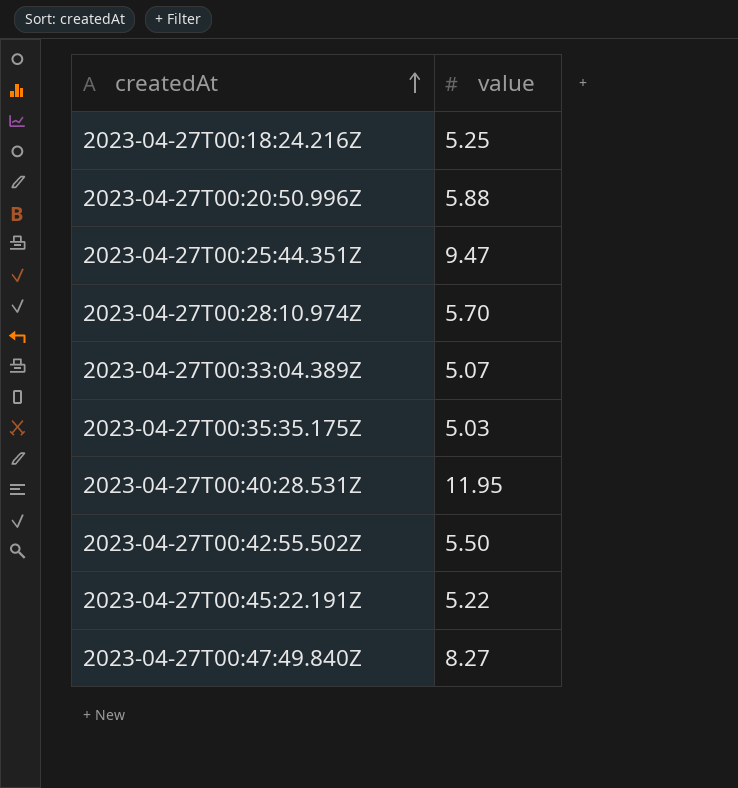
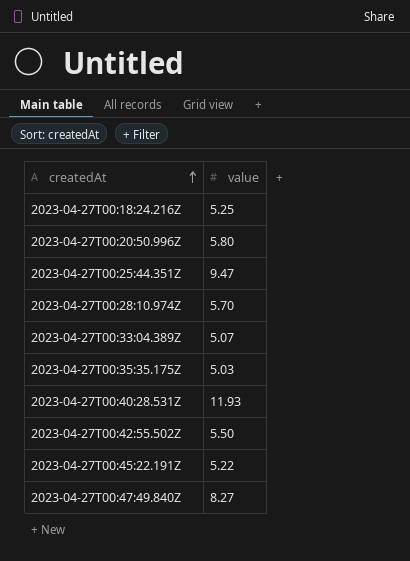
2023-04-27T00:20:50.996Z | value: 5.88 -> 5.80
2023-04-27T00:40:28.531Z | value: 11.95 -> 11.93

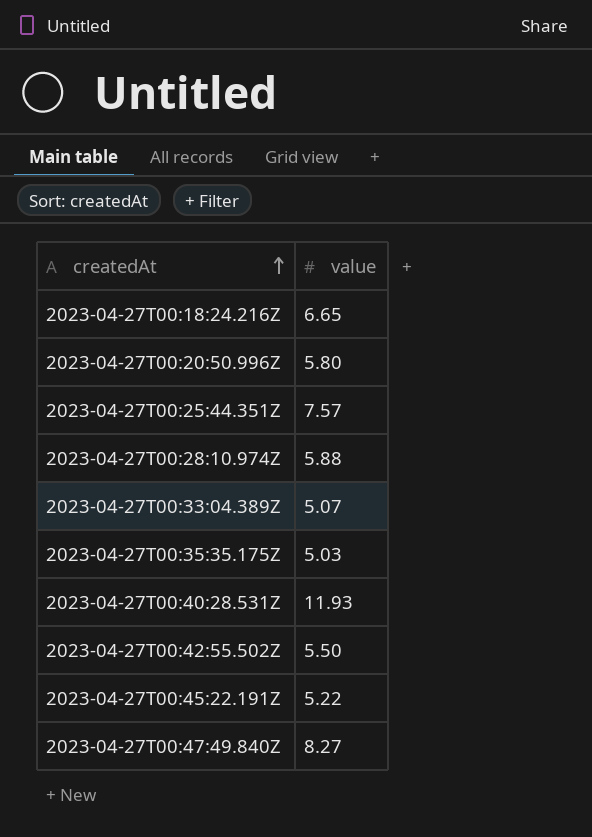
2023-04-27T00:18:24.216Z | value: 5.25 -> 6.65
2023-04-27T00:25:44.351Z | value: 9.47 -> 7.57
2023-04-27T00:28:10.974Z | value: 5.70 -> 5.88

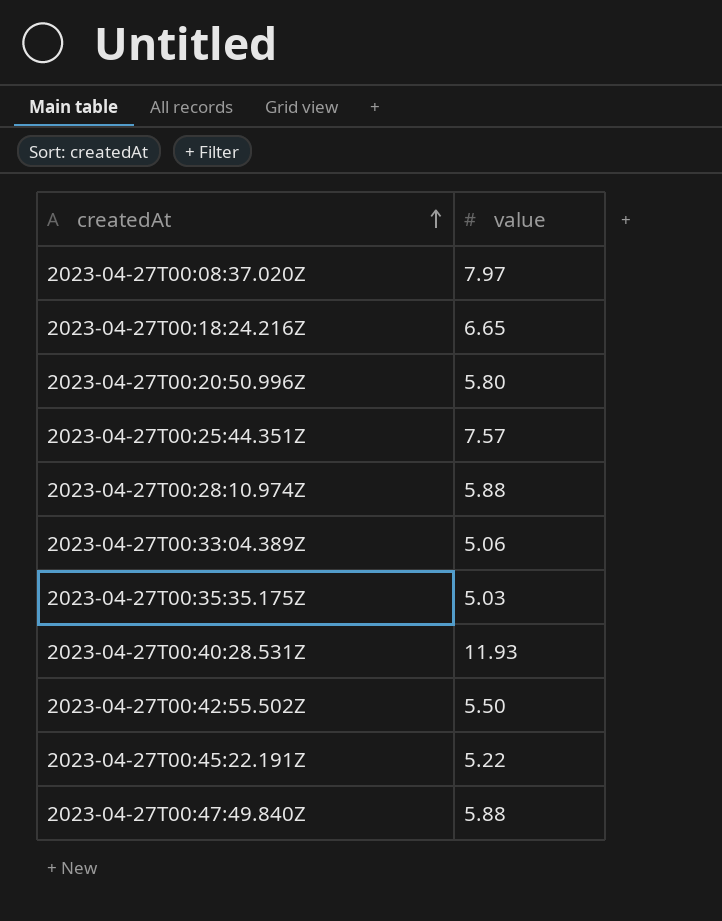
row 2023-04-27T00:08:37.020Z: none -> 7.97
2023-04-27T00:33:04.389Z | value: 5.07 -> 5.06
2023-04-27T00:47:49.840Z | value: 8.27 -> 5.88

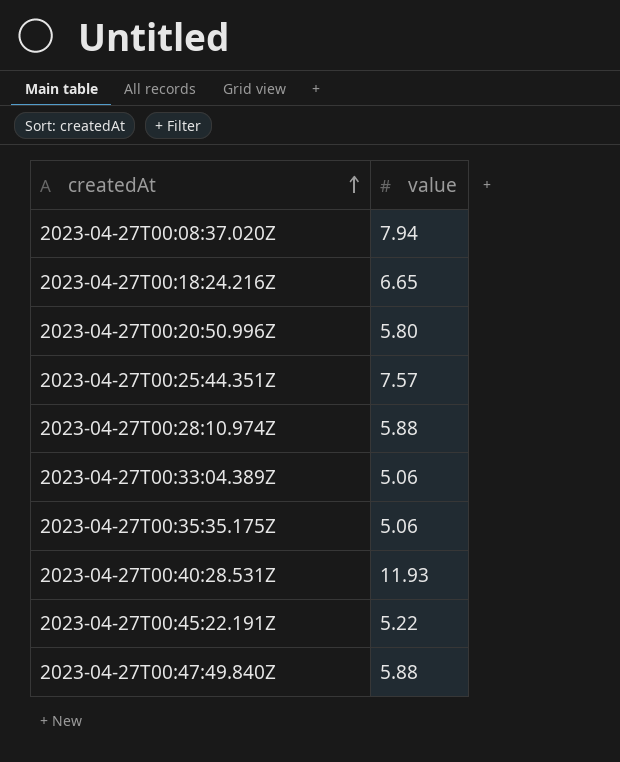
row 2023-04-27T00:42:55.502Z: 5.50 -> none
2023-04-27T00:08:37.020Z | value: 7.97 -> 7.94
2023-04-27T00:35:35.175Z | value: 5.03 -> 5.06

